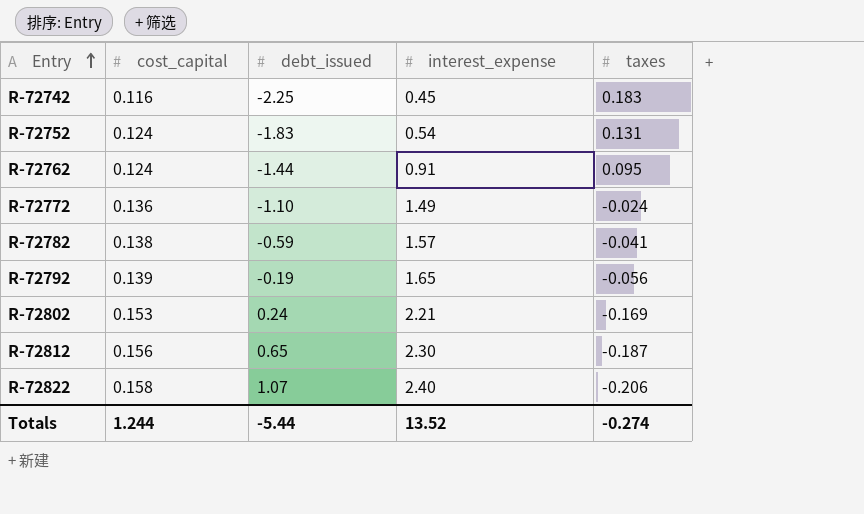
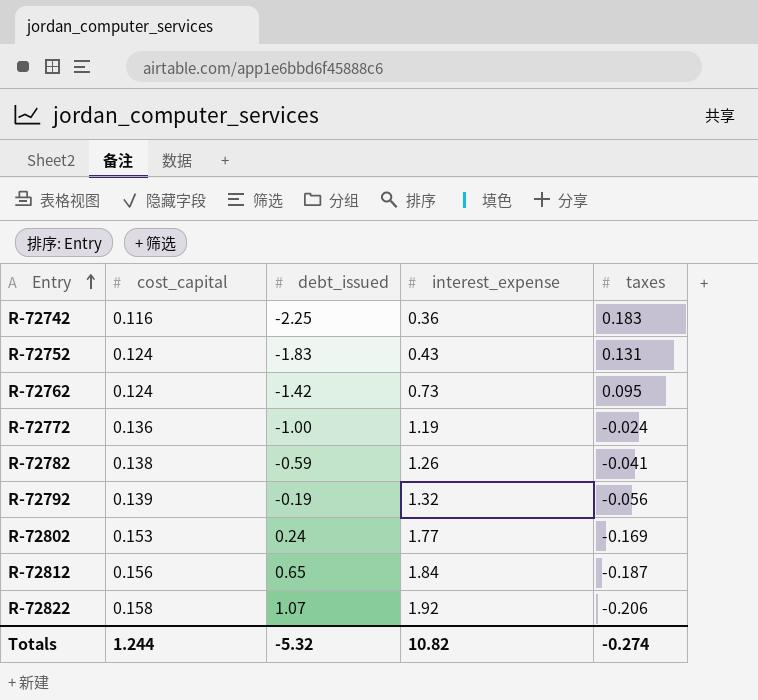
R-72742 | interest_expense: 0.45 -> 0.36
R-72752 | interest_expense: 0.54 -> 0.43
R-72762 | debt_issued: -1.44 -> -1.42
R-72762 | interest_expense: 0.91 -> 0.73
R-72772 | debt_issued: -1.10 -> -1.00
R-72772 | interest_expense: 1.49 -> 1.19
R-72782 | interest_expense: 1.57 -> 1.26
R-72792 | interest_expense: 1.65 -> 1.32
R-72802 | interest_expense: 2.21 -> 1.77
R-72812 | interest_expense: 2.30 -> 1.84
R-72822 | interest_expense: 2.40 -> 1.92
Totals | debt_issued: -5.44 -> -5.32
Totals | interest_expense: 13.52 -> 10.82

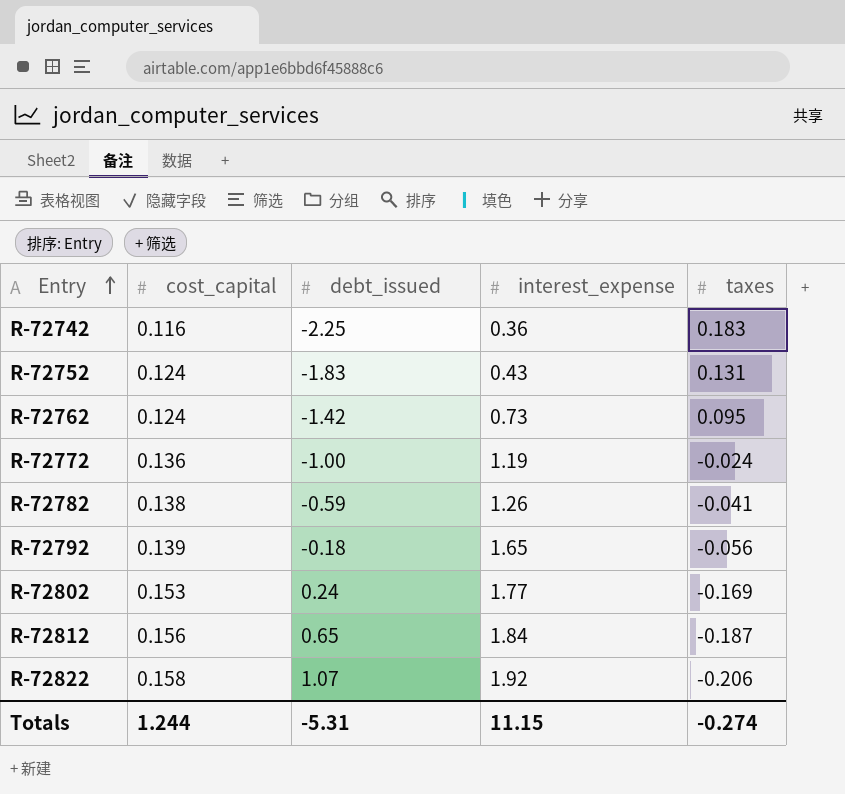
R-72792 | debt_issued: -0.19 -> -0.18
R-72792 | interest_expense: 1.32 -> 1.65
Totals | debt_issued: -5.32 -> -5.31
Totals | interest_expense: 10.82 -> 11.15

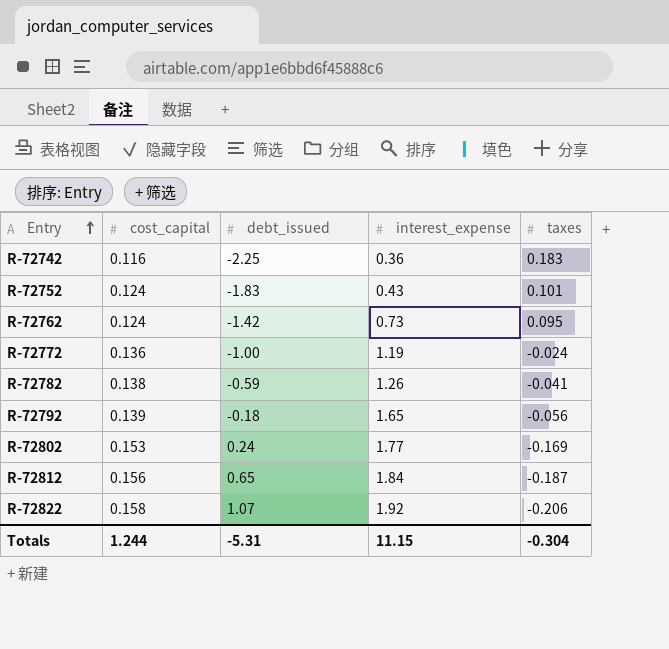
R-72752 | taxes: 0.131 -> 0.101
Totals | taxes: -0.274 -> -0.304

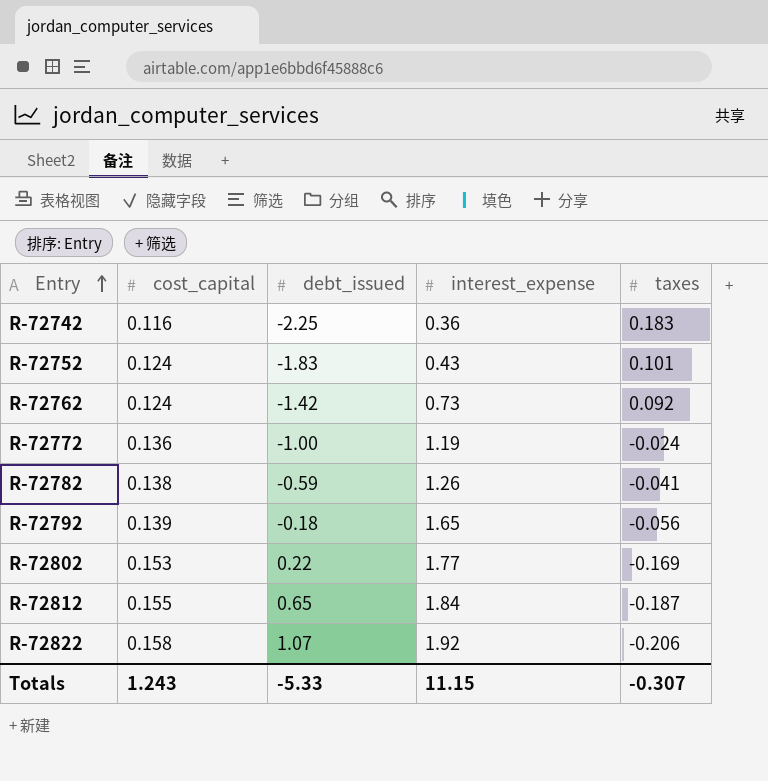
R-72762 | taxes: 0.095 -> 0.092
R-72802 | debt_issued: 0.24 -> 0.22
R-72812 | cost_capital: 0.156 -> 0.155
Totals | cost_capital: 1.244 -> 1.243
Totals | debt_issued: -5.31 -> -5.33
Totals | taxes: -0.304 -> -0.307

